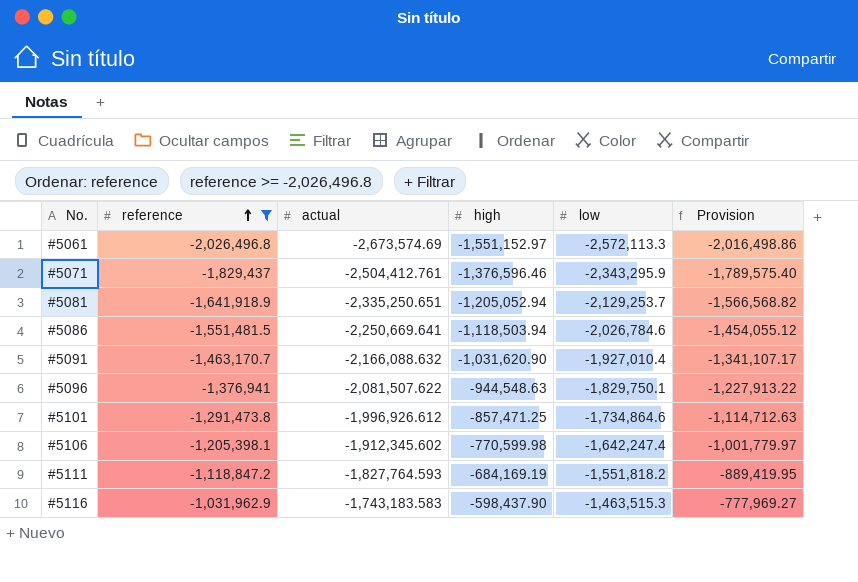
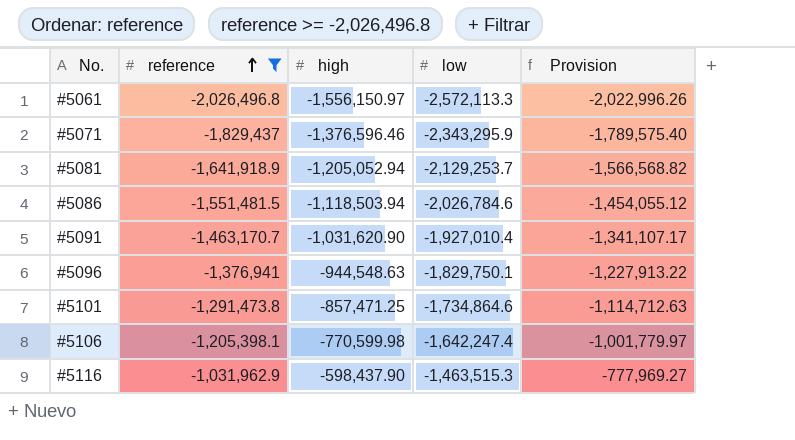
column actual | position: 3 -> none
row #5111: -1,118,847.2 | -1,827,764.593 | -684,169.19 | -1,551,818.2 | -889,419.95 -> none
#5061 | high: -1,551,152.97 -> -1,556,150.97
#5061 | Provision: -2,016,498.86 -> -2,022,996.26

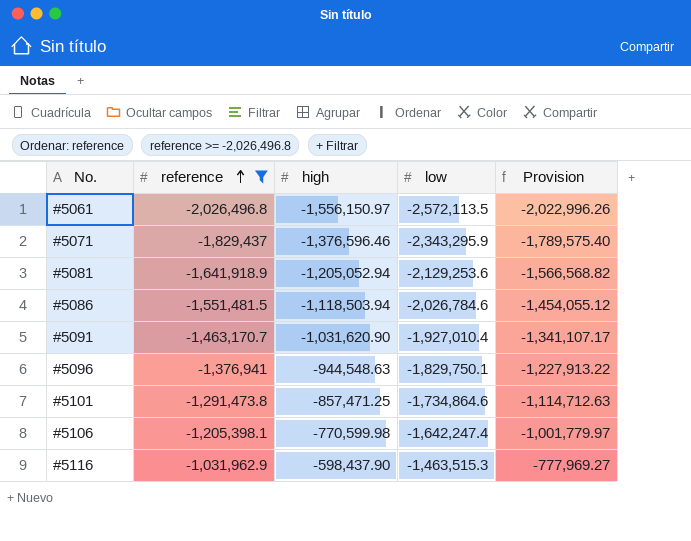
#5061 | low: -2,572,113.3 -> -2,572,113.5
#5081 | low: -2,129,253.7 -> -2,129,253.6

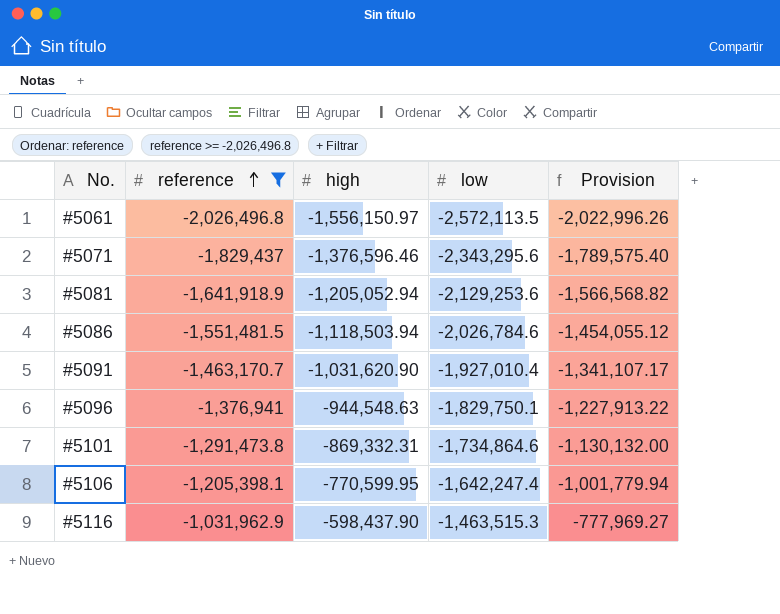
#5071 | low: -2,343,295.9 -> -2,343,295.6
#5101 | high: -857,471.25 -> -869,332.31
#5101 | Provision: -1,114,712.63 -> -1,130,132.00
#5106 | high: -770,599.98 -> -770,599.95
#5106 | Provision: -1,001,779.97 -> -1,001,779.94

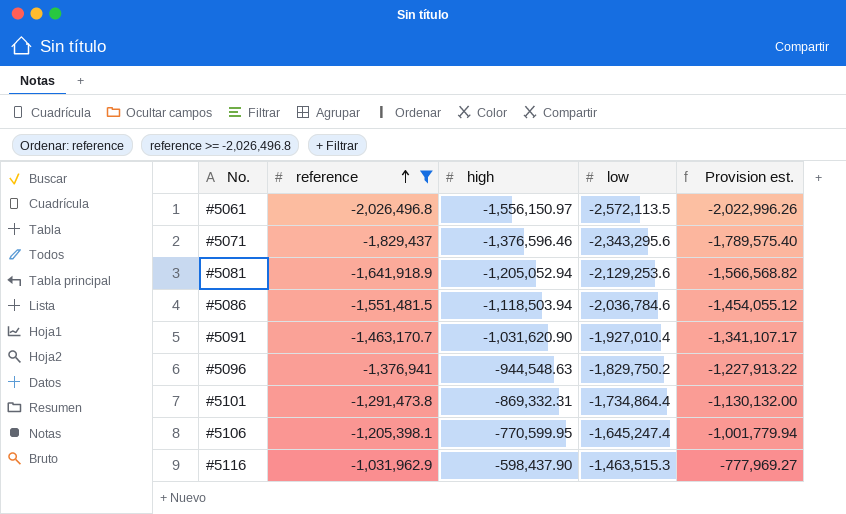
column name: Provision -> Provision est.
#5086 | low: -2,026,784.6 -> -2,036,784.6
#5096 | low: -1,829,750.1 -> -1,829,750.2
#5101 | low: -1,734,864.6 -> -1,734,864.4
#5106 | low: -1,642,247.4 -> -1,645,247.4

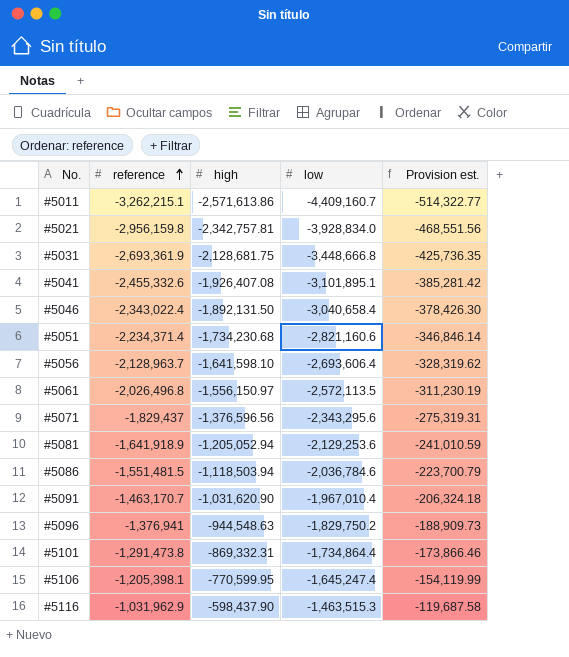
filter: reference >= -2,026,496.8 -> none
column Provision est. | formula: [high] * 1.3 -> [high] * 0.2
#5071 | high: -1,376,596.46 -> -1,376,596.56
#5091 | low: -1,927,010.4 -> -1,967,010.4

